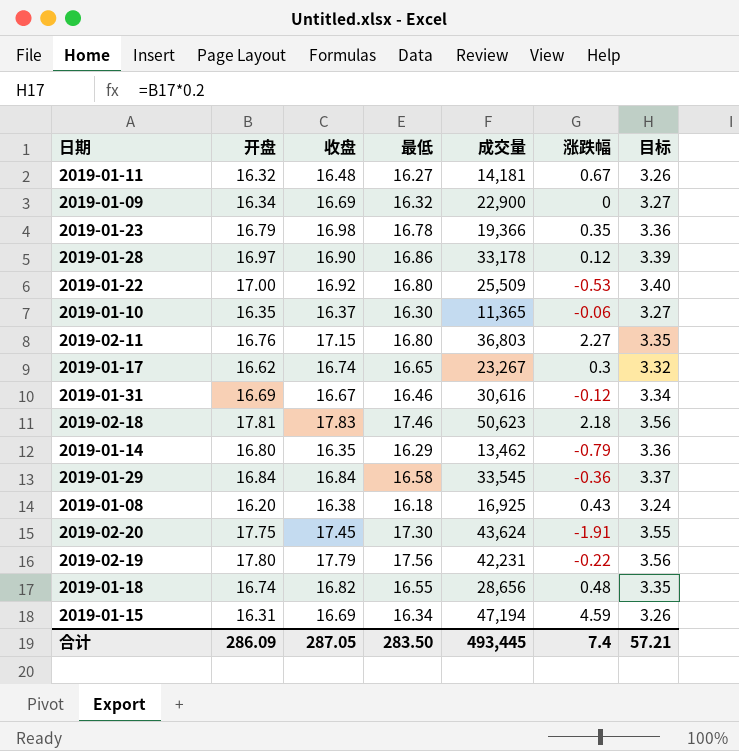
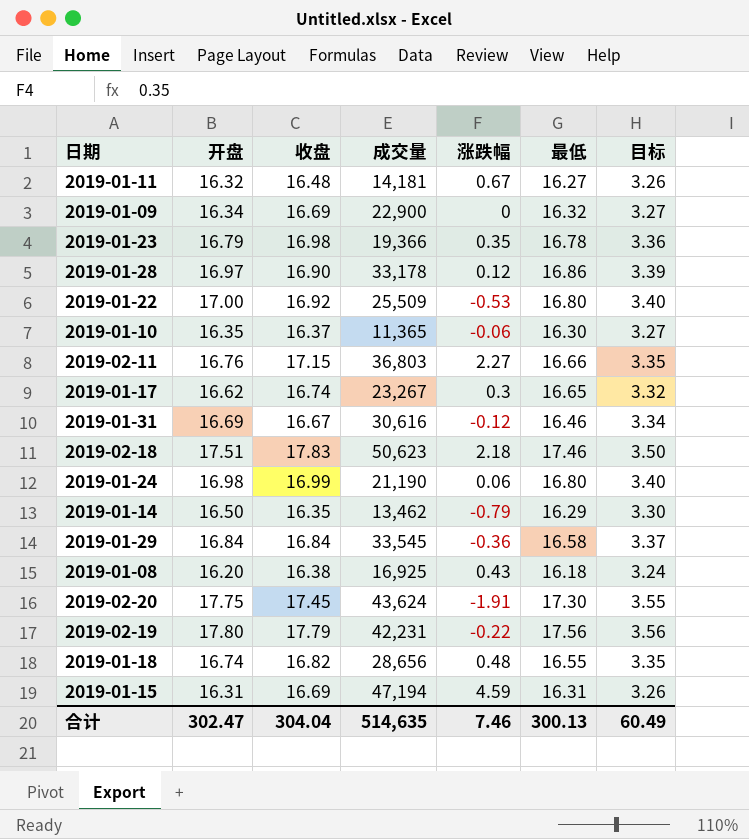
column 最低 | position: 4 -> 6
2019-02-11 | 最低: 16.80 -> 16.66
2019-02-18 | 开盘: 17.81 -> 17.51
2019-02-18 | 目标: 3.56 -> 3.50
row 2019-01-24: none -> 16.98 | 16.99 | 21,190 | 0.06 | 16.80 | 3.40
2019-01-14 | 开盘: 16.80 -> 16.50
2019-01-14 | 目标: 3.36 -> 3.30
2019-01-15 | 最低: 16.34 -> 16.31
合计 | 开盘: 286.09 -> 302.47
合计 | 收盘: 287.05 -> 304.04
合计 | 成交量: 493,445 -> 514,635
合计 | 涨跌幅: 7.4 -> 7.46
合计 | 最低: 283.50 -> 300.13
合计 | 目标: 57.21 -> 60.49

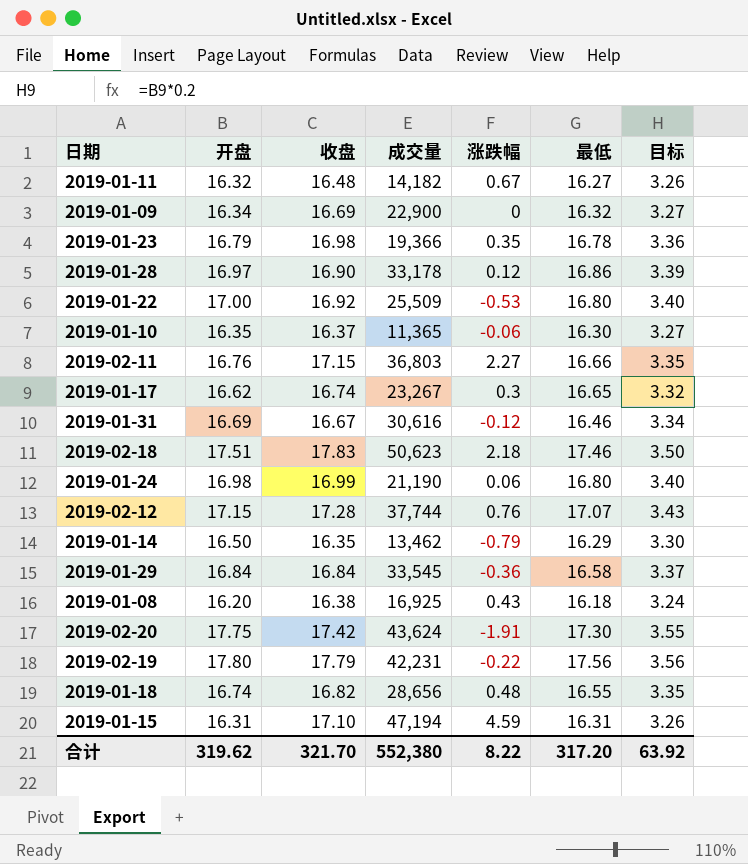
2019-01-11 | 成交量: 14,181 -> 14,182
row 2019-02-12: none -> 17.15 | 17.28 | 37,744 | 0.76 | 17.07 | 3.43
2019-02-20 | 收盘: 17.45 -> 17.42
2019-01-15 | 收盘: 16.69 -> 17.10
合计 | 开盘: 302.47 -> 319.62
合计 | 收盘: 304.04 -> 321.70
合计 | 成交量: 514,635 -> 552,380
合计 | 涨跌幅: 7.46 -> 8.22
合计 | 最低: 300.13 -> 317.20
合计 | 目标: 60.49 -> 63.92

